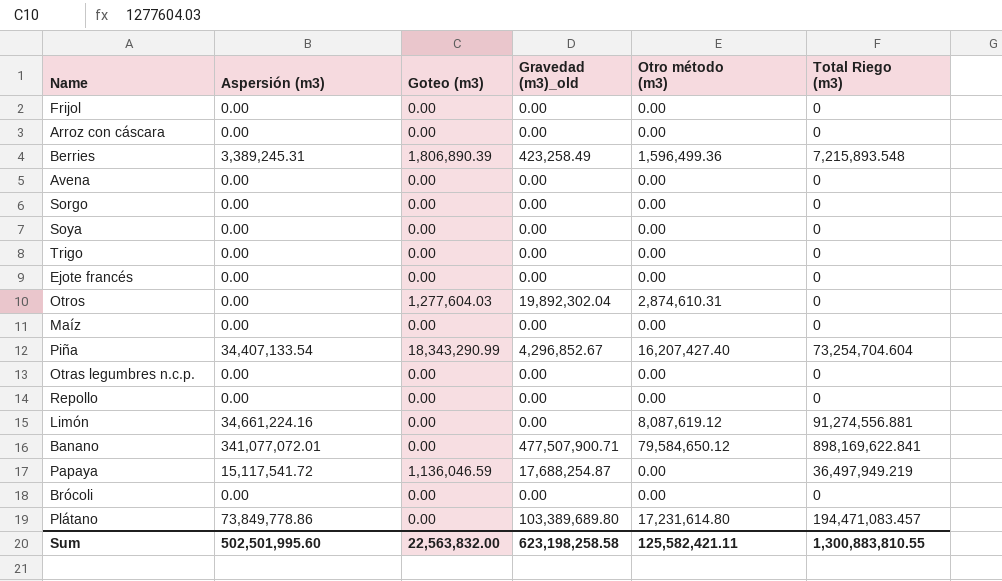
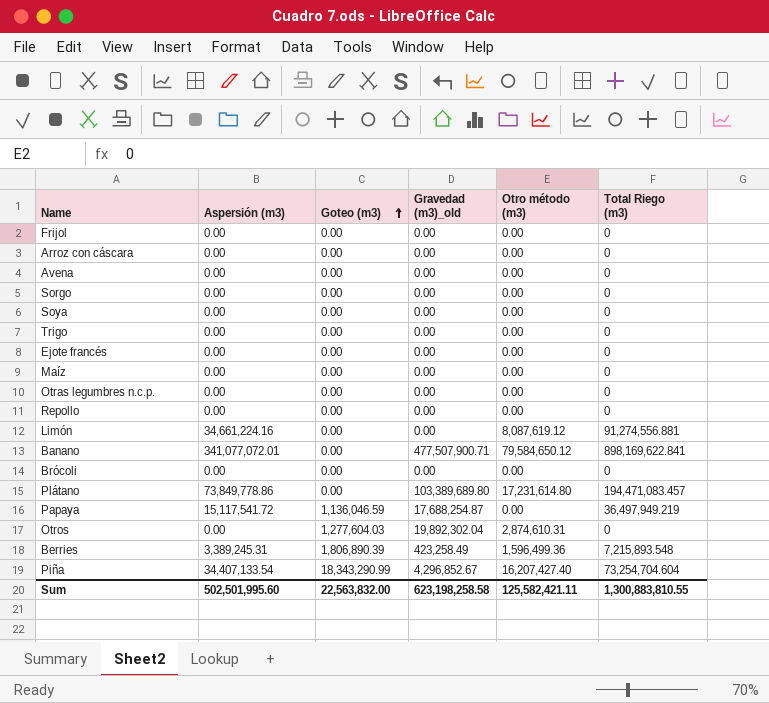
row order: none -> Goteo (m3) ascending

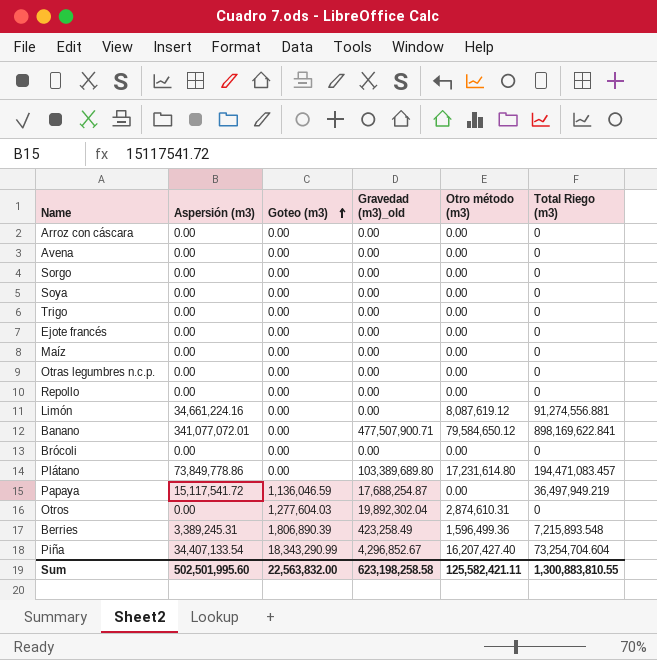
row Frijol: 0.00 | 0.00 | 0.00 | 0.00 | 0 -> none

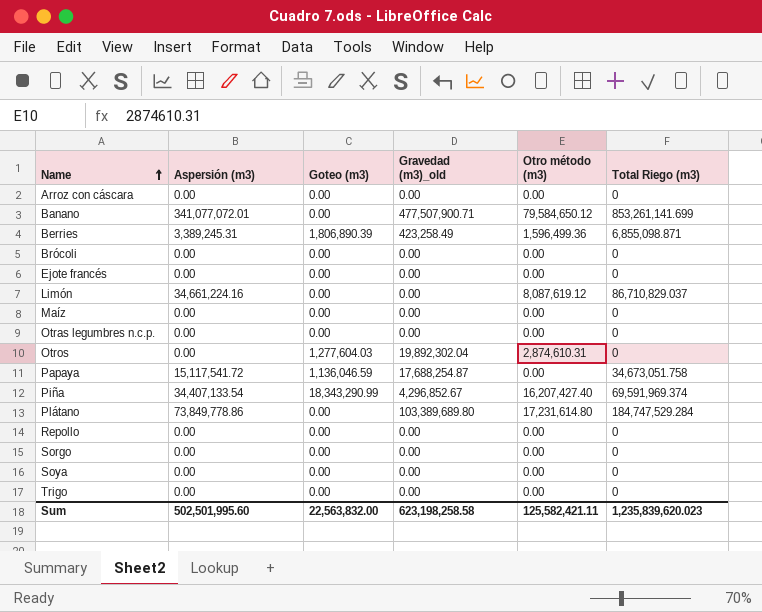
row order: Goteo (m3) ascending -> Name ascending
row Avena: 0.00 | 0.00 | 0.00 | 0.00 | 0 -> none
Banano | Total Riego (m3): 898,169,622.841 -> 853,261,141.699
Berries | Total Riego (m3): 7,215,893.548 -> 6,855,098.871
Limón | Total Riego (m3): 91,274,556.881 -> 86,710,829.037
Papaya | Total Riego (m3): 36,497,949.219 -> 34,673,051.758
Piña | Total Riego (m3): 73,254,704.604 -> 69,591,969.374
Plátano | Total Riego (m3): 194,471,083.457 -> 184,747,529.284
Sum | Total Riego (m3): 1,300,883,810.55 -> 1,235,839,620.023

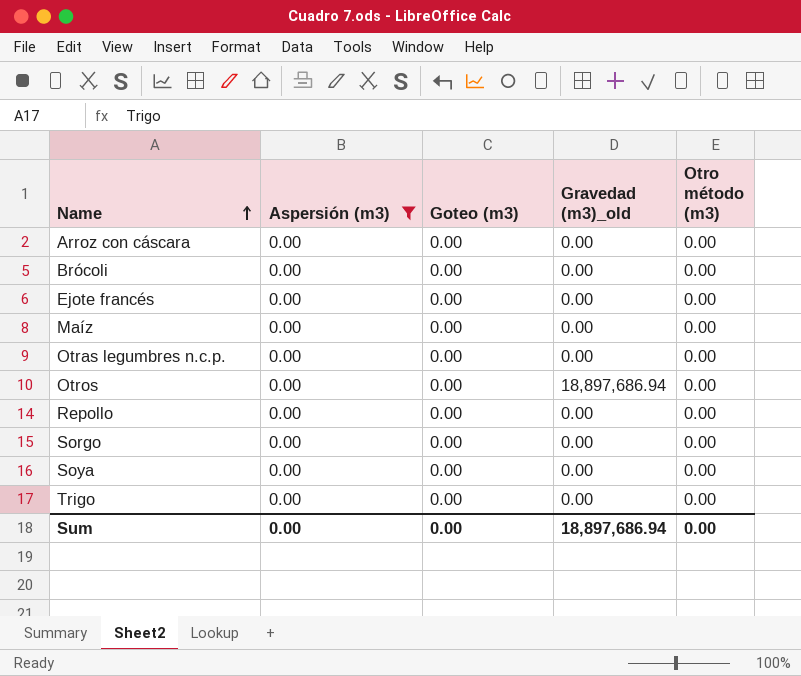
filter: none -> Aspersión (m3) = 0.00
column Total Riego (m3) | position: 6 -> none
Otros | Goteo (m3): 1,277,604.03 -> 0.00
Otros | Gravedad (m3)_old: 19,892,302.04 -> 18,897,686.94
Otros | Otro método (m3): 2,874,610.31 -> 0.00
Sum | Aspersión (m3): 502,501,995.60 -> 0.00
Sum | Goteo (m3): 22,563,832.00 -> 0.00
Sum | Gravedad (m3)_old: 623,198,258.58 -> 18,897,686.94
Sum | Otro método (m3): 125,582,421.11 -> 0.00

